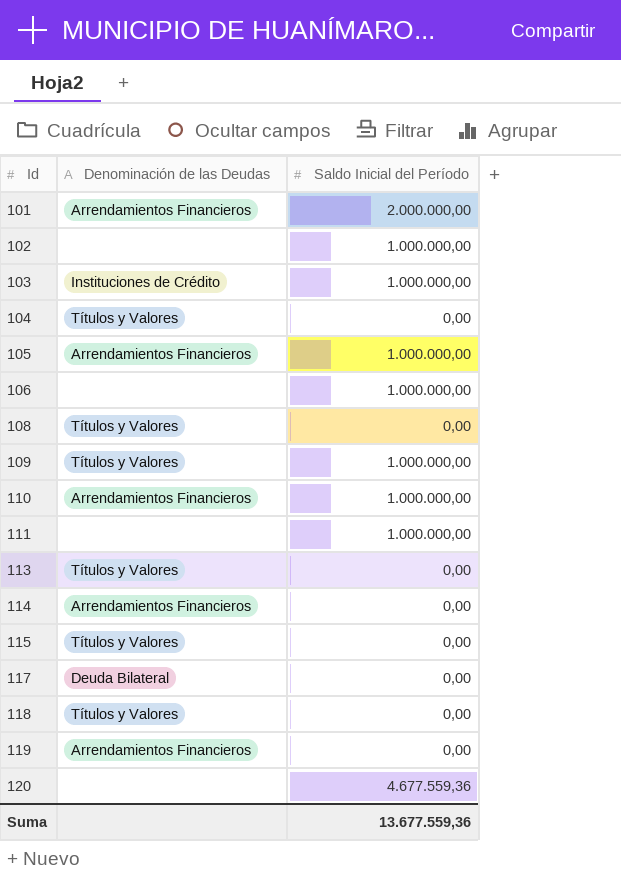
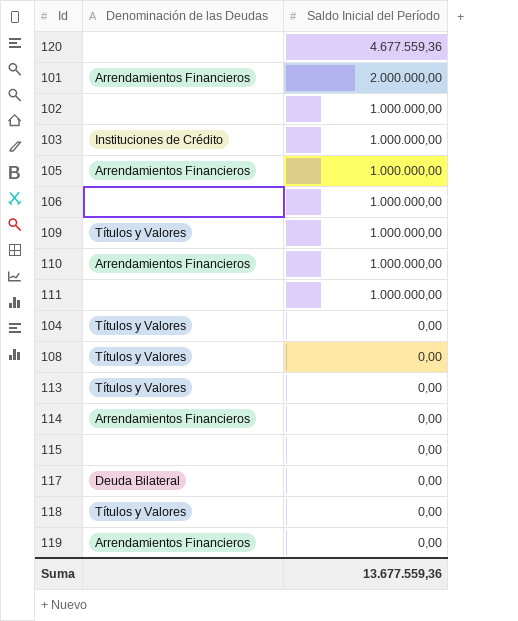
row order: Id ascending -> Saldo Inicial del Período descending
115 | Denominación de las Deudas: Títulos y Valores -> none

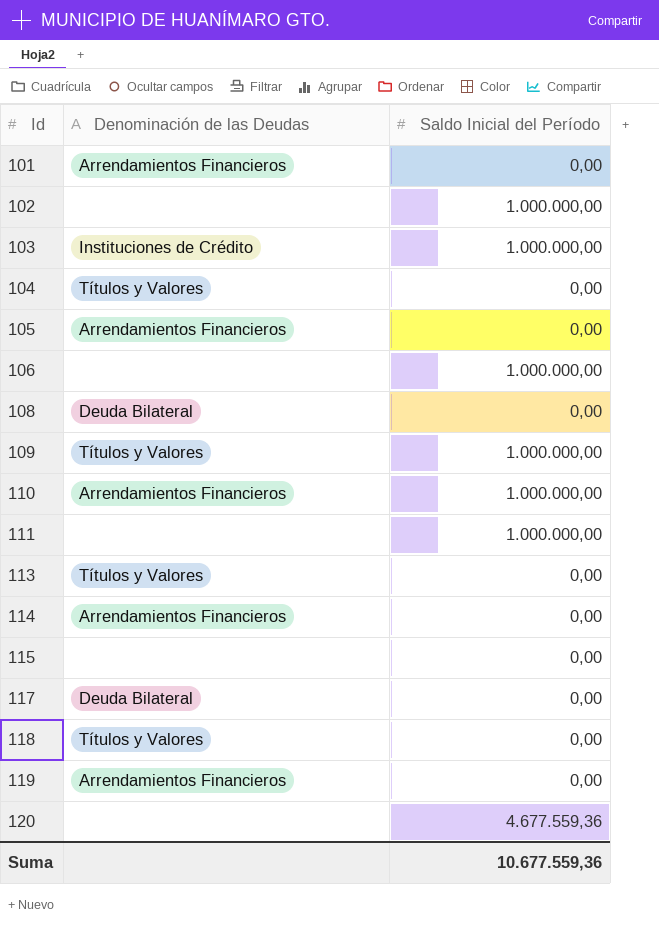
row order: Saldo Inicial del Período descending -> Id ascending
101 | Saldo Inicial del Período: 2.000.000,00 -> 0,00
105 | Saldo Inicial del Período: 1.000.000,00 -> 0,00
108 | Denominación de las Deudas: Títulos y Valores -> Deuda Bilateral
Suma | Saldo Inicial del Período: 13.677.559,36 -> 10.677.559,36

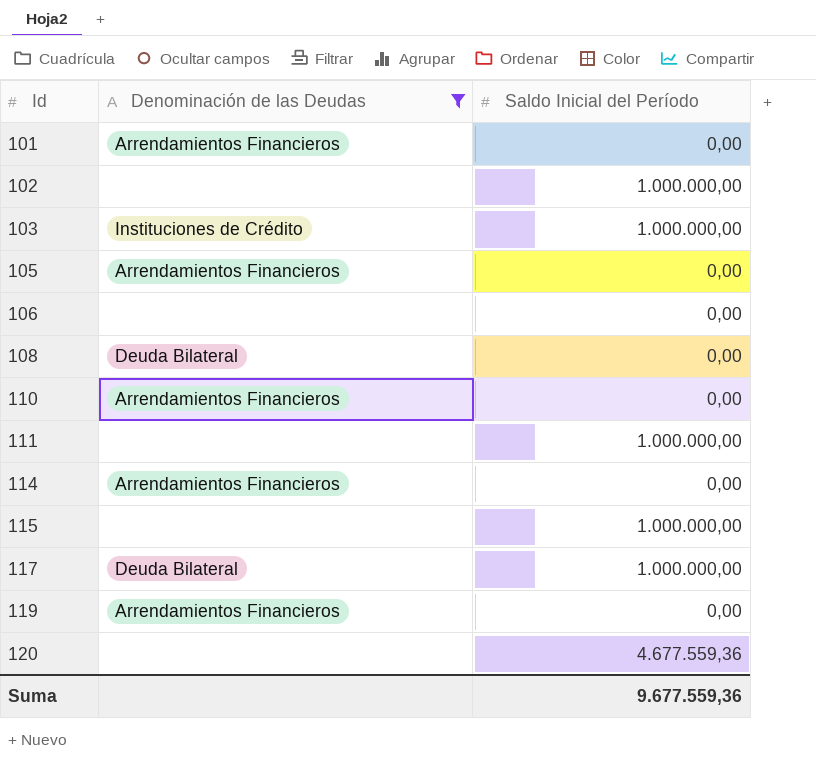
filter: none -> Denominación de las Deudas != Títulos y Valores
106 | Saldo Inicial del Período: 1.000.000,00 -> 0,00
110 | Saldo Inicial del Período: 1.000.000,00 -> 0,00
115 | Saldo Inicial del Período: 0,00 -> 1.000.000,00
117 | Saldo Inicial del Período: 0,00 -> 1.000.000,00
Suma | Saldo Inicial del Período: 10.677.559,36 -> 9.677.559,36

